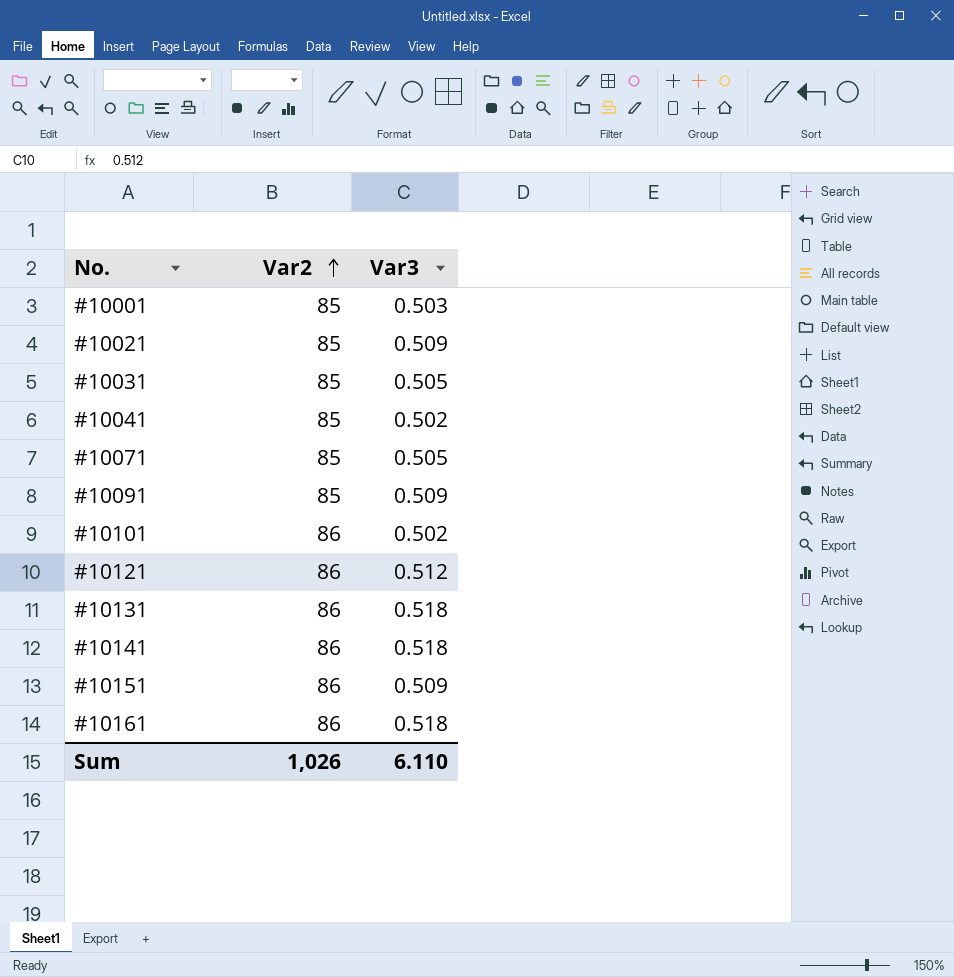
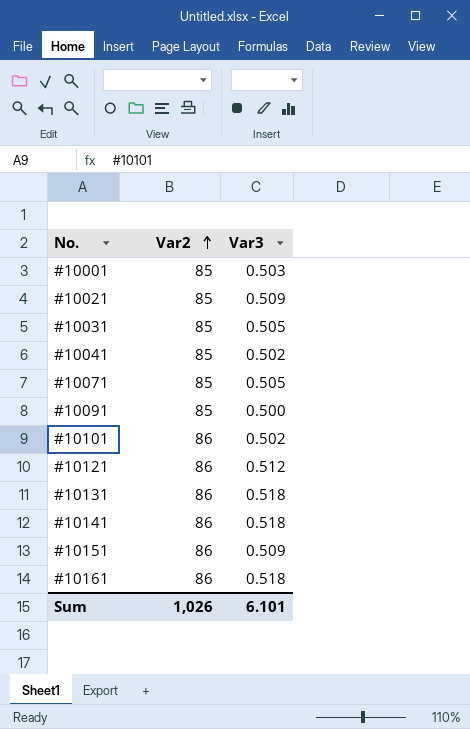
#10091 | Var3: 0.509 -> 0.500
Sum | Var3: 6.110 -> 6.101

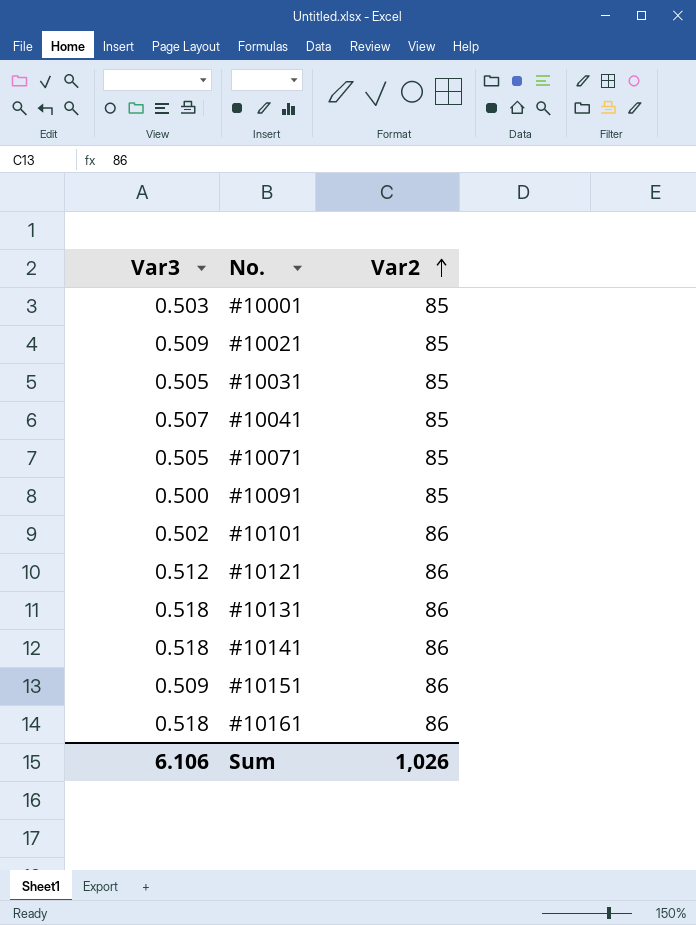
column Var3 | position: 3 -> 1
#10041 | Var3: 0.502 -> 0.507
Sum | Var3: 6.101 -> 6.106

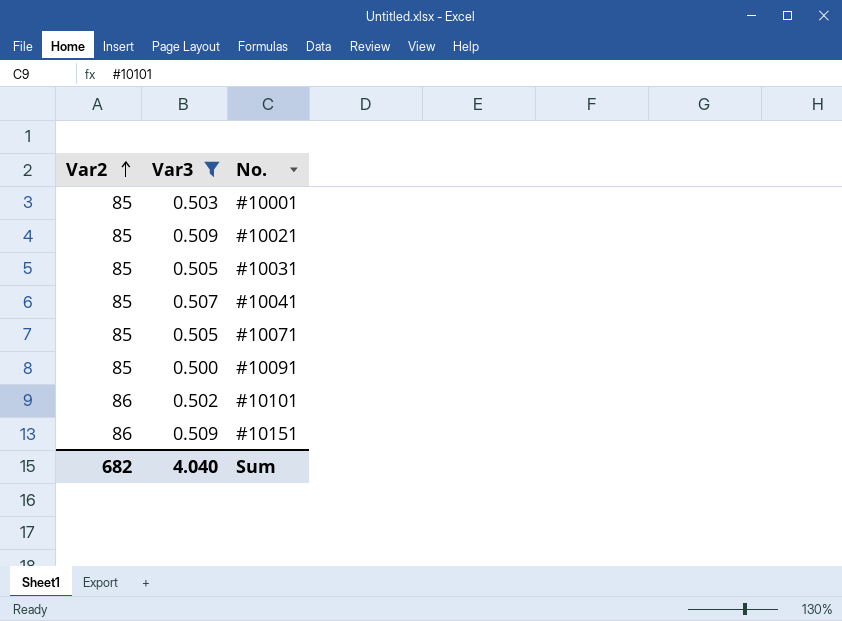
filter: none -> Var3 <= 0.509
column Var2 | position: 3 -> 1
Sum | Var2: 1,026 -> 682
Sum | Var3: 6.106 -> 4.040

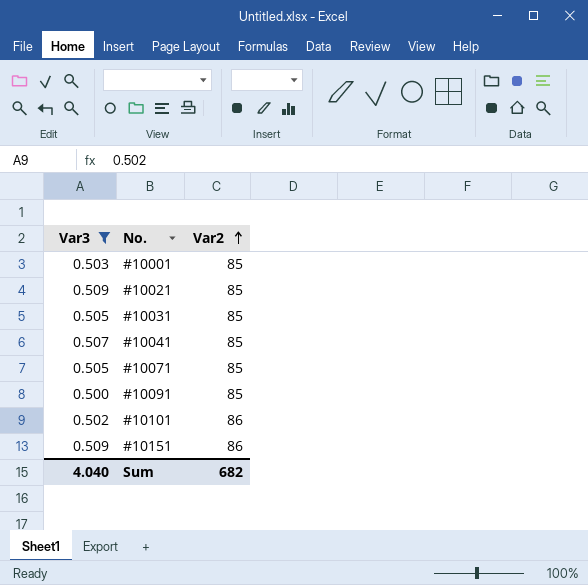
column Var2 | position: 1 -> 3

